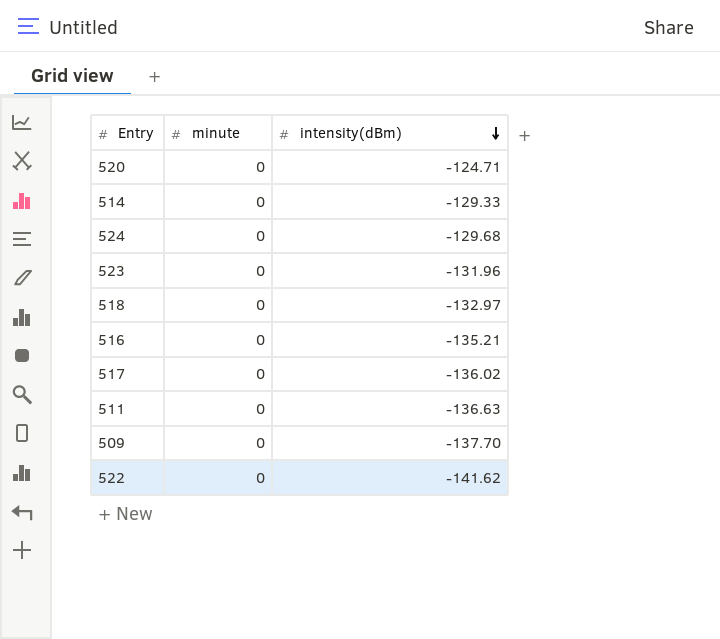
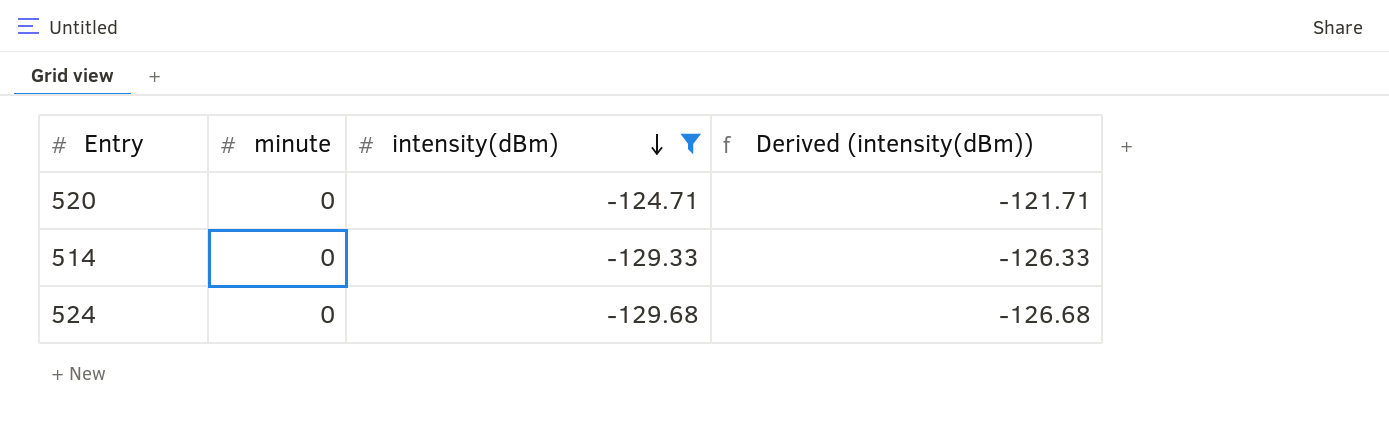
filter: none -> intensity(dBm) >= -129.68
column Derived (intensity(dBm)) | formula: none -> [intensity(dBm)] + 3

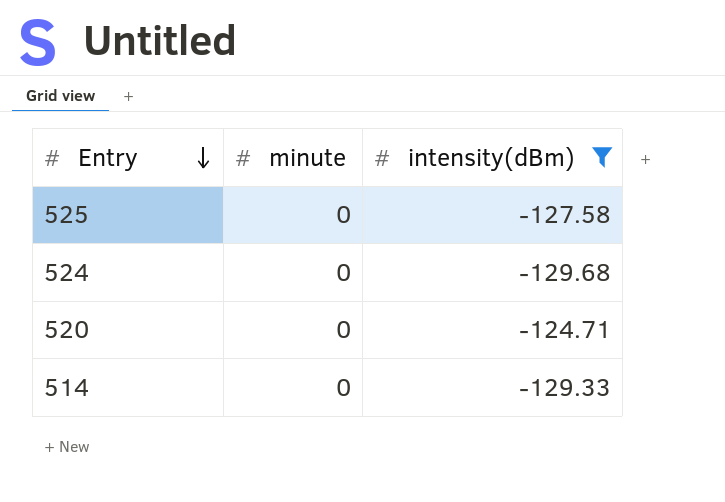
row order: intensity(dBm) descending -> Entry descending
column Derived (intensity(dBm)) | formula: [intensity(dBm)] + 3 -> none
row 525: none -> 0 | -127.58

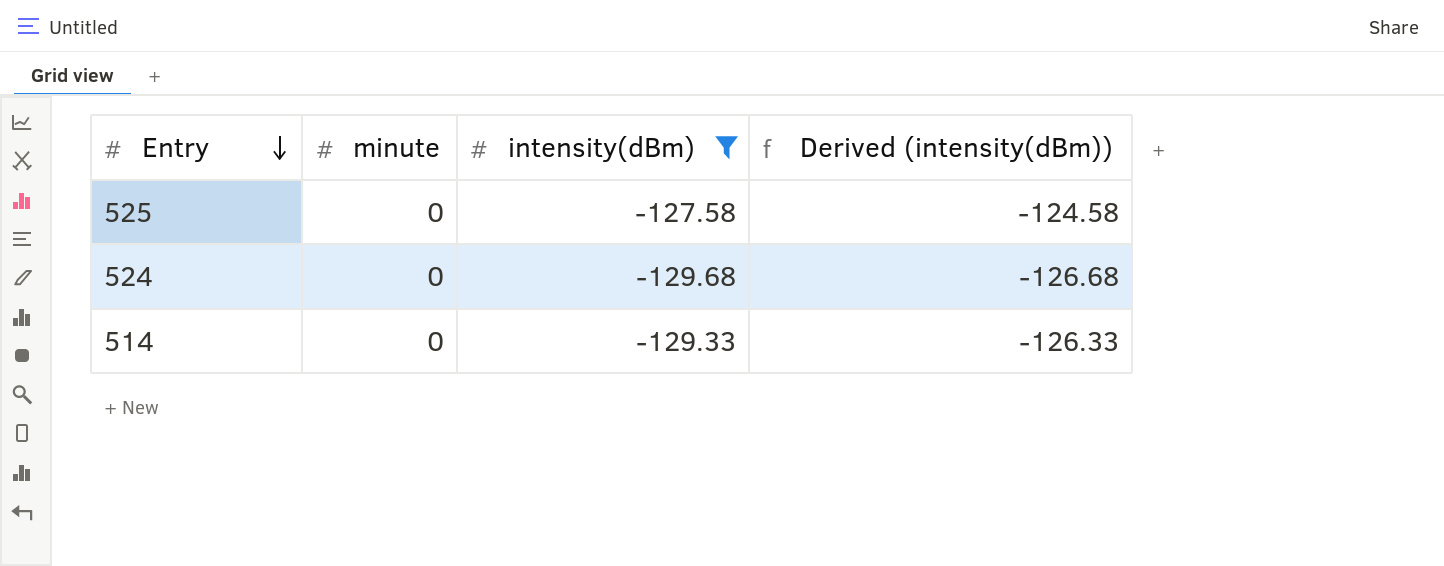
column Derived (intensity(dBm)) | formula: none -> [intensity(dBm)] + 3
row 520: 0 | -124.71 -> none

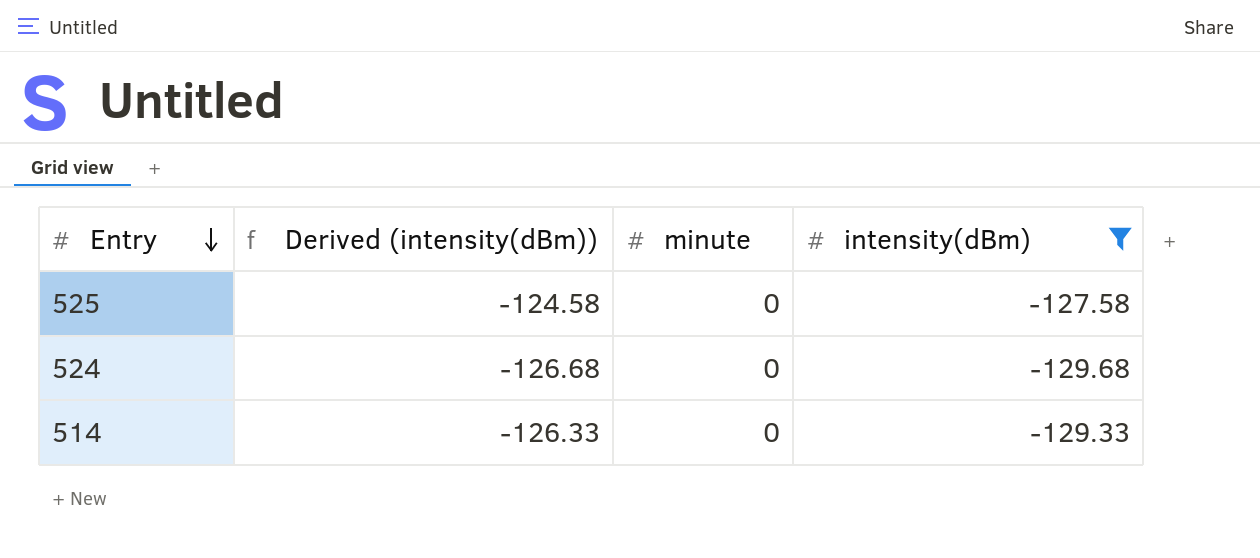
column Derived (intensity(dBm)) | position: 4 -> 2

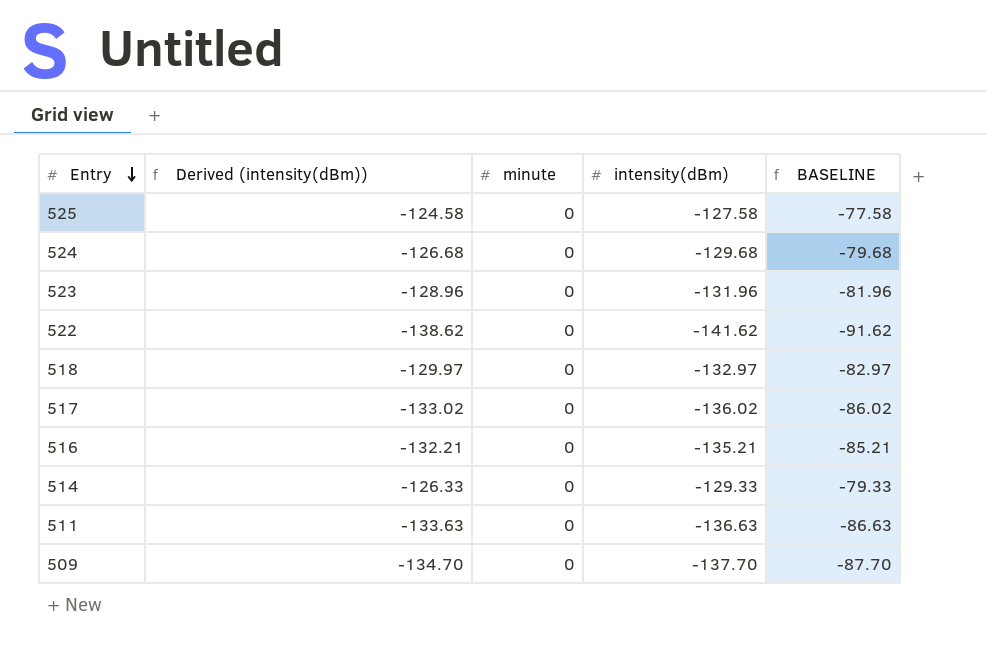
filter: intensity(dBm) >= -129.68 -> none
column BASELINE | formula: none -> [intensity(dBm)] + 50

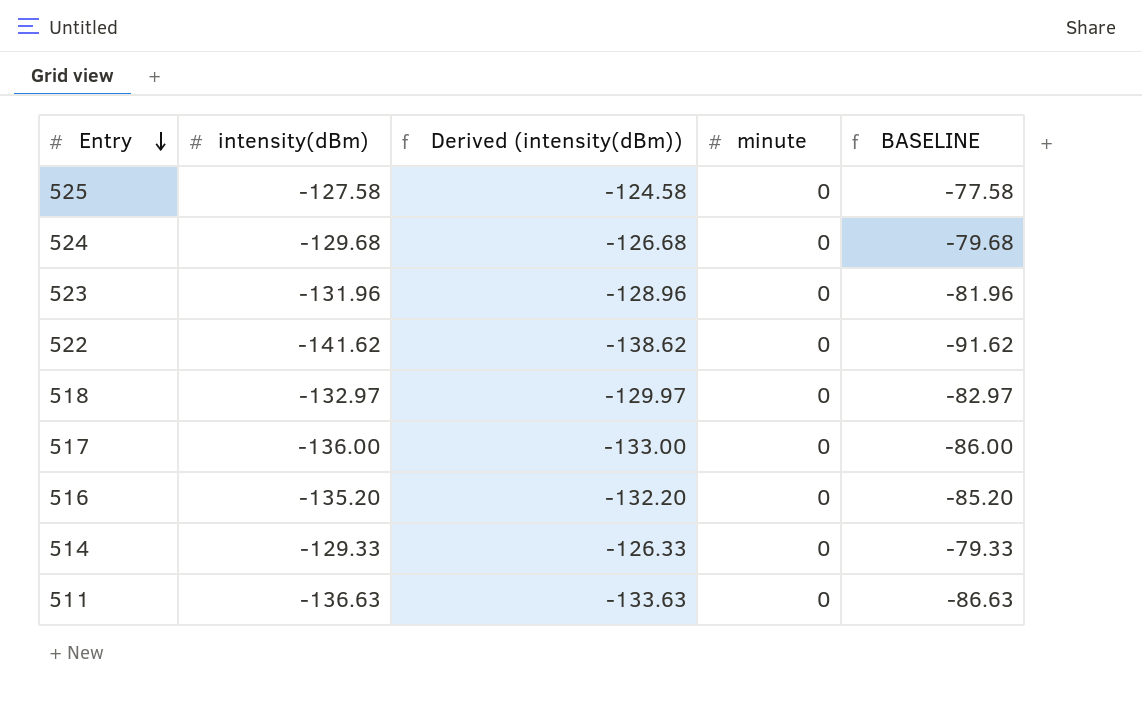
column intensity(dBm) | position: 4 -> 2
row 509: -134.70 | 0 | -137.70 | -87.70 -> none
517 | intensity(dBm): -136.02 -> -136.00
517 | Derived (intensity(dBm)): -133.02 -> -133.00
517 | BASELINE: -86.02 -> -86.00
516 | intensity(dBm): -135.21 -> -135.20
516 | Derived (intensity(dBm)): -132.21 -> -132.20
516 | BASELINE: -85.21 -> -85.20

